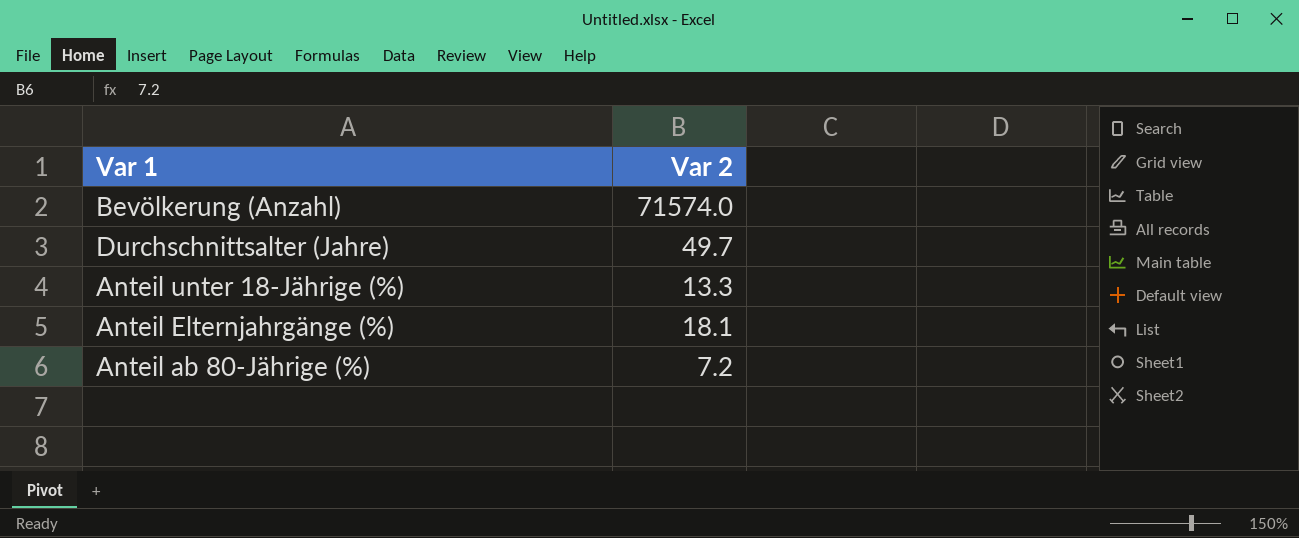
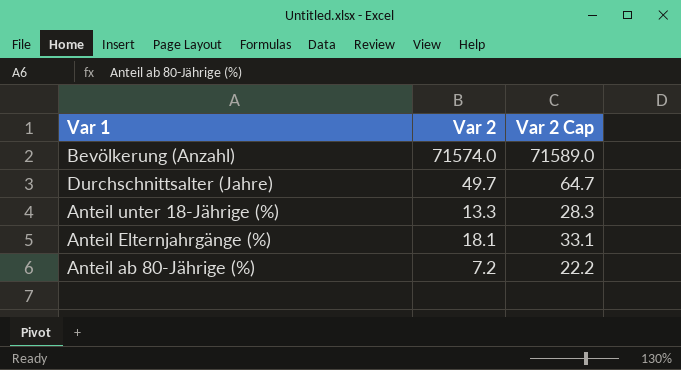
column Var 2 Cap | formula: none -> [Var 2] + 15

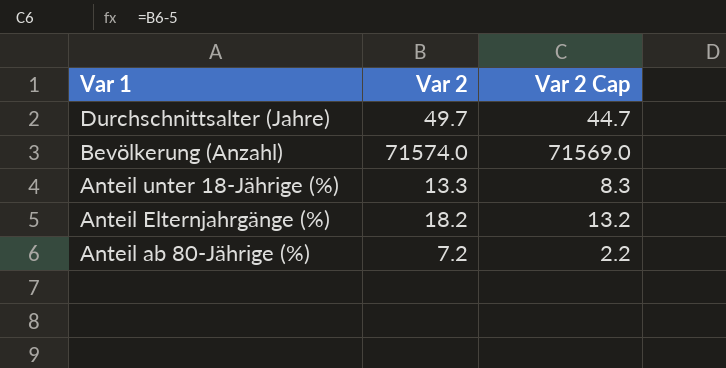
row order: none -> Var 1 descending
column Var 2 Cap | formula: [Var 2] + 15 -> [Var 2] - 5
Anteil Elternjahrgänge (%) | Var 2: 18.1 -> 18.2

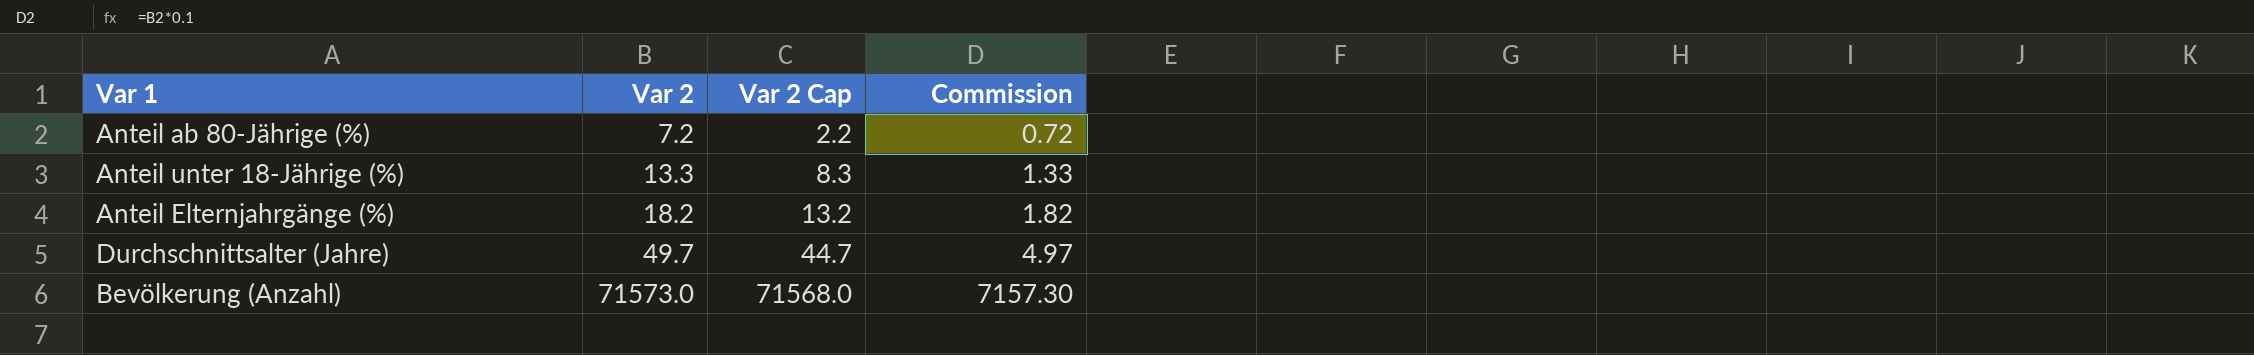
row order: Var 1 descending -> Var 2 ascending
column Commission | formula: none -> [Var 2] * 0.1
Bevölkerung (Anzahl) | Var 2: 71574.0 -> 71573.0
Bevölkerung (Anzahl) | Var 2 Cap: 71569.0 -> 71568.0

